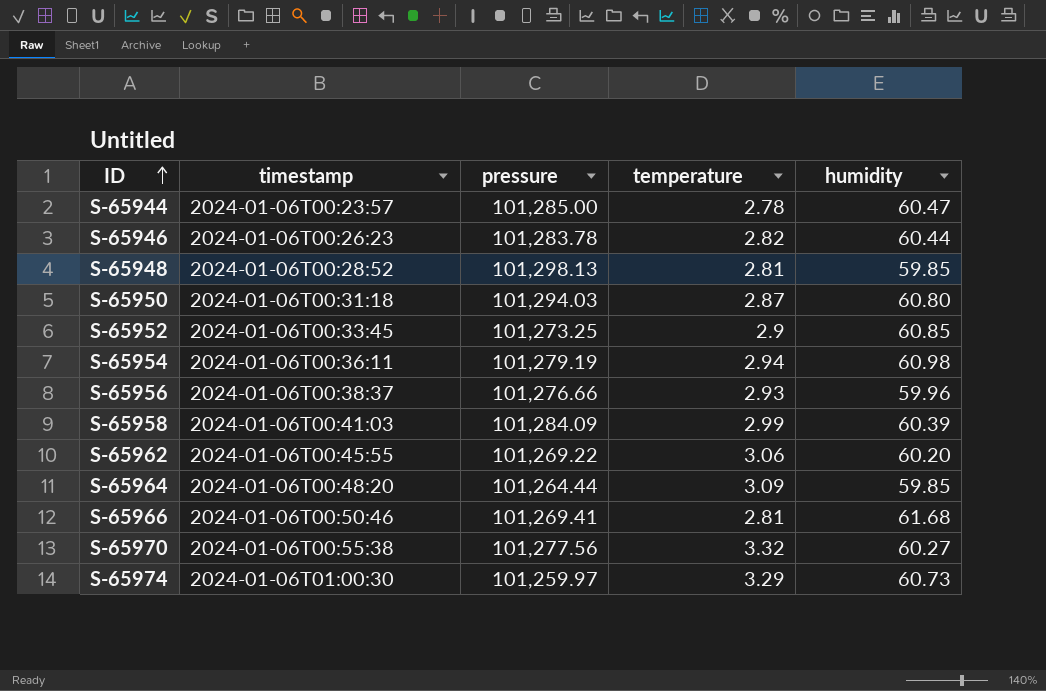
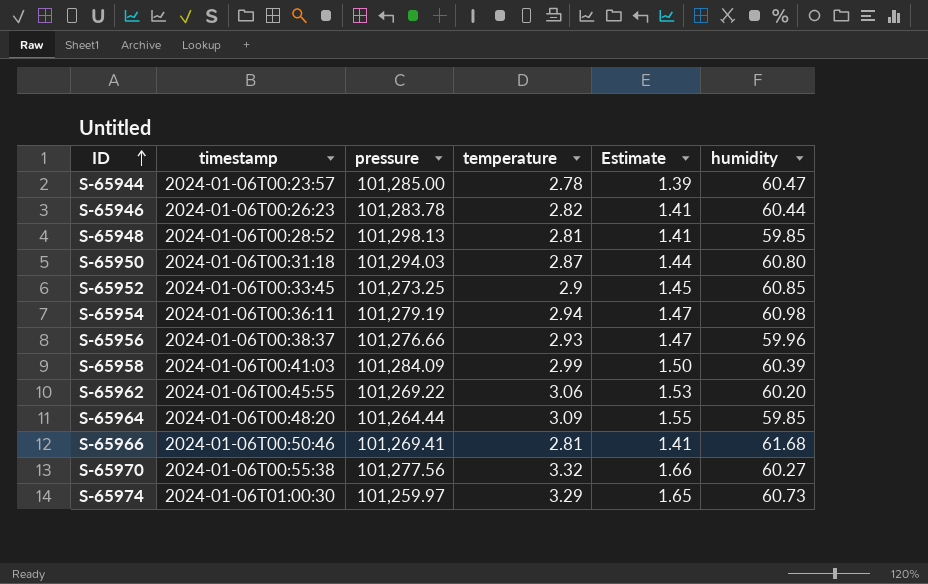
column Estimate | formula: none -> [temperature] * 0.5

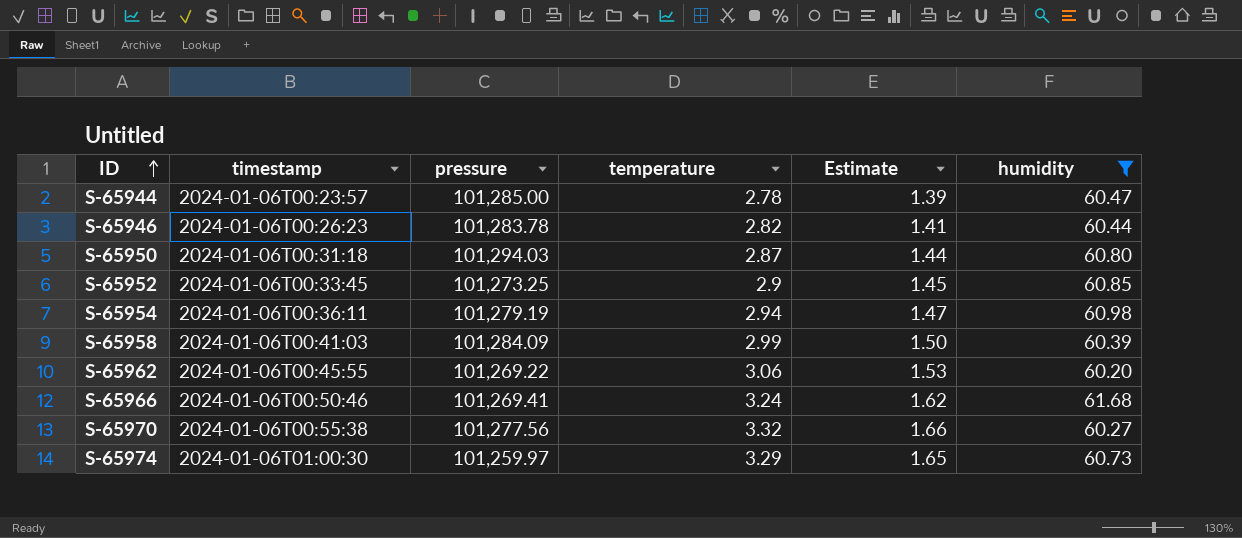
filter: none -> humidity >= 60.20
S-65966 | temperature: 2.81 -> 3.24
S-65966 | Estimate: 1.41 -> 1.62

